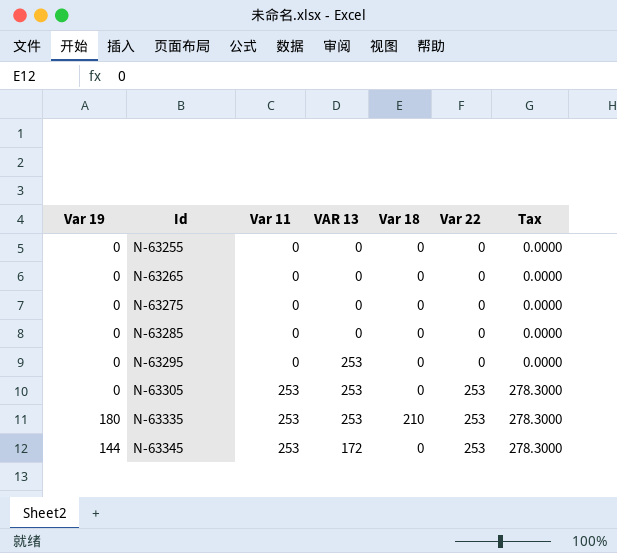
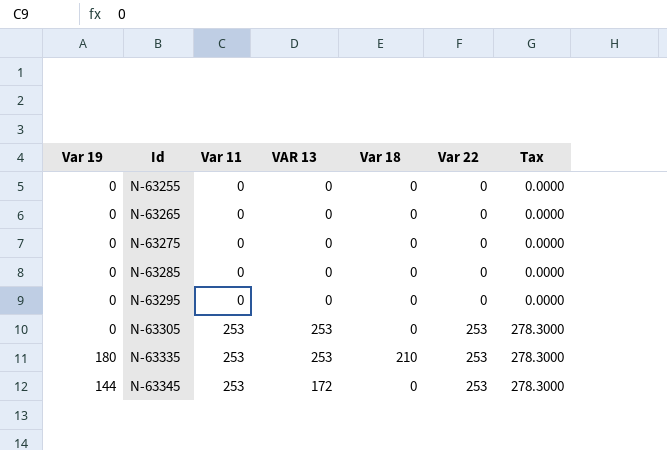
N-63295 | VAR 13: 253 -> 0

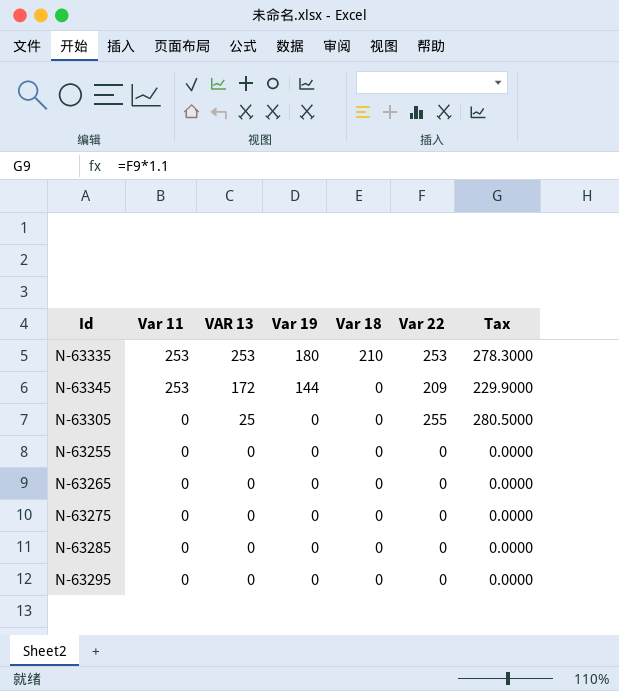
row order: Id ascending -> Var 11 descending
column Var 19 | position: 1 -> 4
N-63345 | Var 22: 253 -> 209
N-63345 | Tax: 278.3000 -> 229.9000
N-63305 | Var 11: 253 -> 0
N-63305 | VAR 13: 253 -> 25
N-63305 | Var 22: 253 -> 255
N-63305 | Tax: 278.3000 -> 280.5000

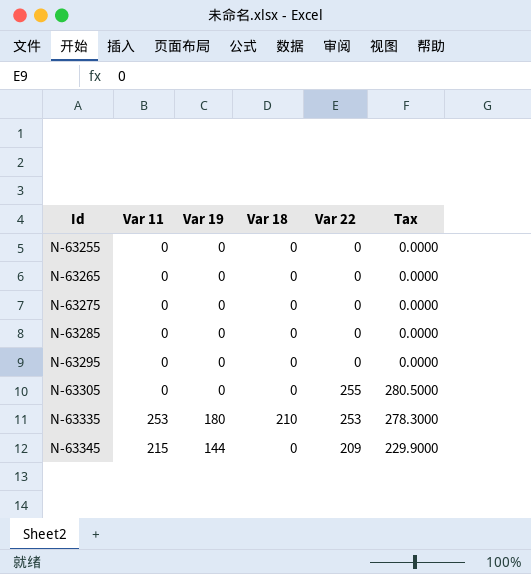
row order: Var 11 descending -> Id ascending
column VAR 13 | position: 3 -> none
N-63345 | Var 11: 253 -> 215

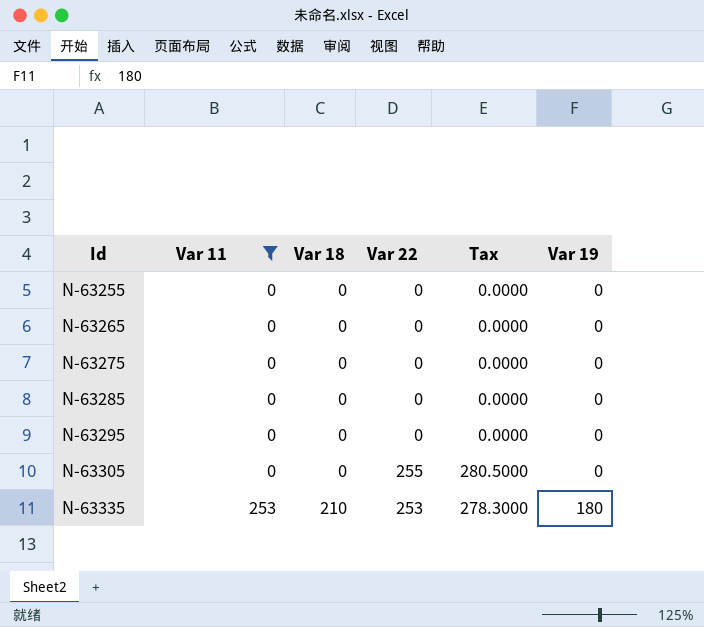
filter: none -> Var 11 != 215
column Var 19 | position: 3 -> 6

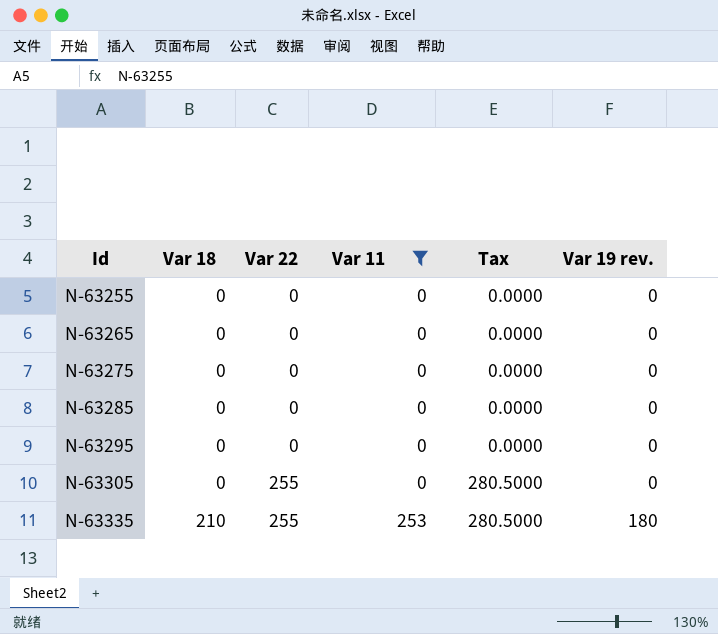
column Var 11 | position: 2 -> 4
column name: Var 19 -> Var 19 rev.
N-63335 | Var 22: 253 -> 255
N-63335 | Tax: 278.3000 -> 280.5000

